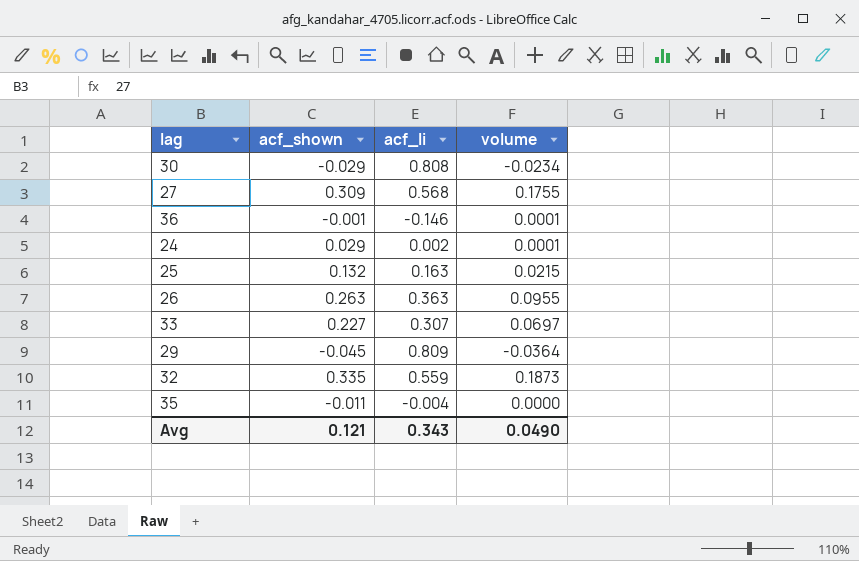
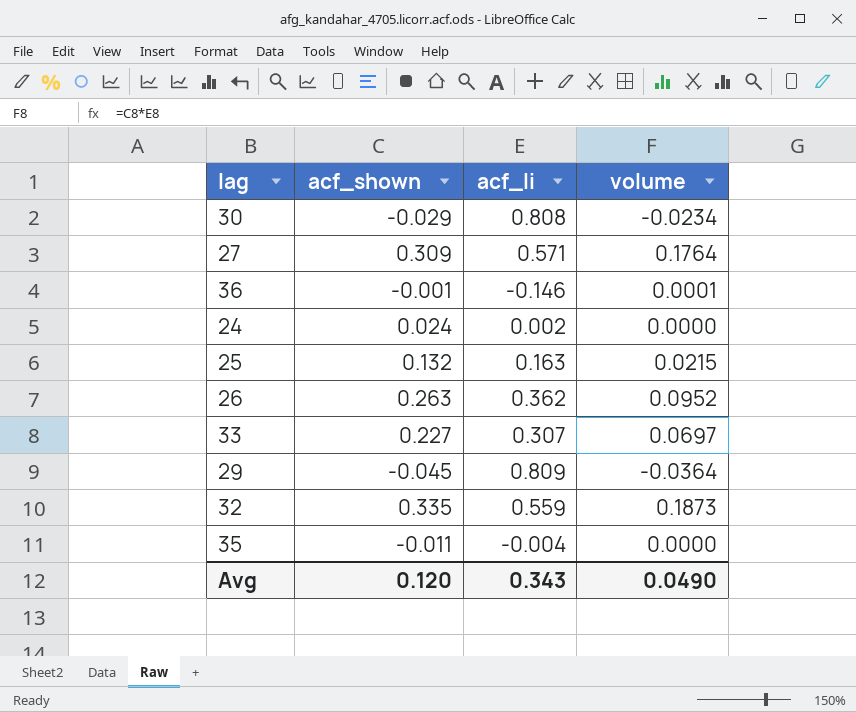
27 | acf_li: 0.568 -> 0.571
27 | volume: 0.1755 -> 0.1764
24 | acf_shown: 0.029 -> 0.024
24 | volume: 0.0001 -> 0.0000
26 | acf_li: 0.363 -> 0.362
26 | volume: 0.0955 -> 0.0952
Avg | acf_shown: 0.121 -> 0.120

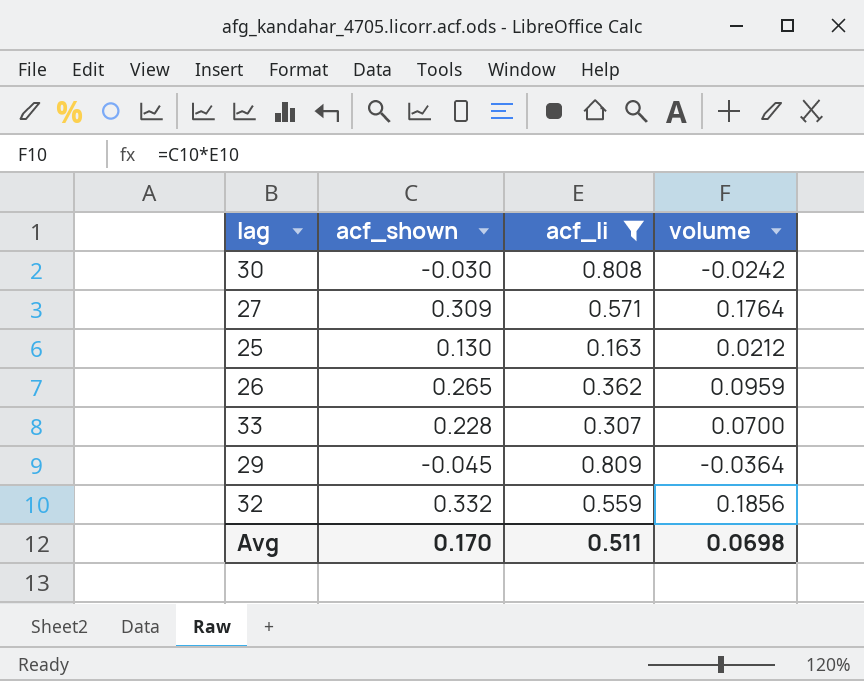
filter: none -> acf_li >= 0.163
30 | acf_shown: -0.029 -> -0.030
30 | volume: -0.0234 -> -0.0242
25 | acf_shown: 0.132 -> 0.130
25 | volume: 0.0215 -> 0.0212
26 | acf_shown: 0.263 -> 0.265
26 | volume: 0.0952 -> 0.0959
33 | acf_shown: 0.227 -> 0.228
33 | volume: 0.0697 -> 0.0700
32 | acf_shown: 0.335 -> 0.332
32 | volume: 0.1873 -> 0.1856
Avg | acf_shown: 0.120 -> 0.170
Avg | acf_li: 0.343 -> 0.511
Avg | volume: 0.0490 -> 0.0698

